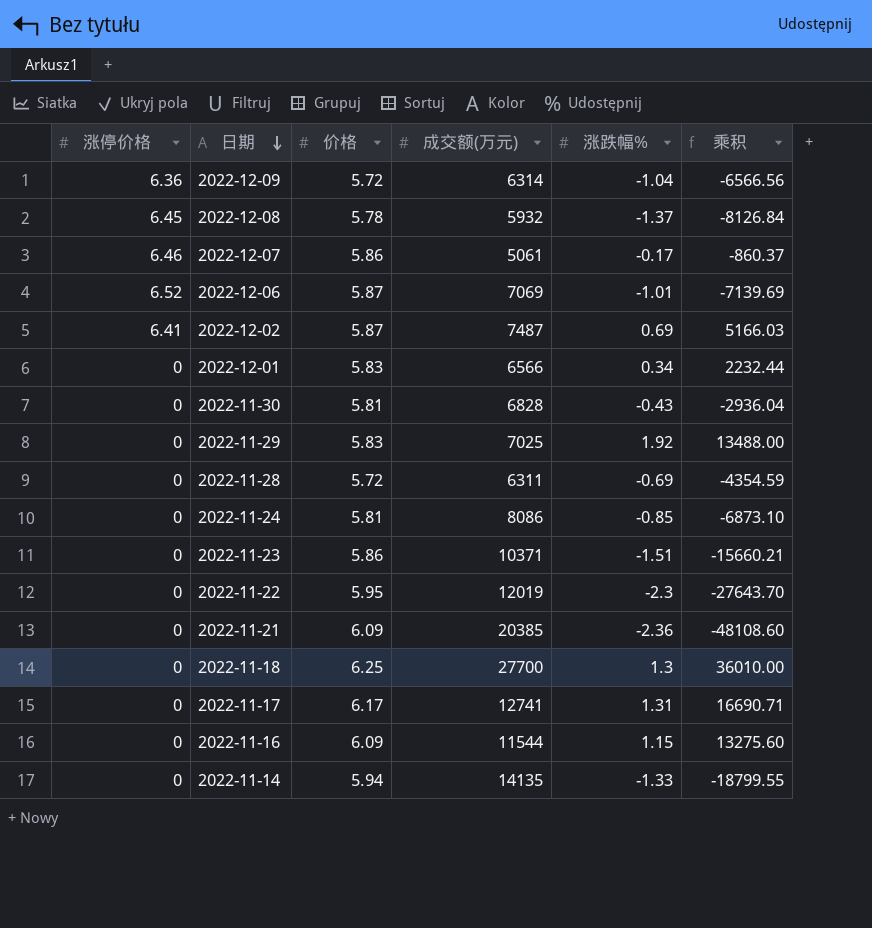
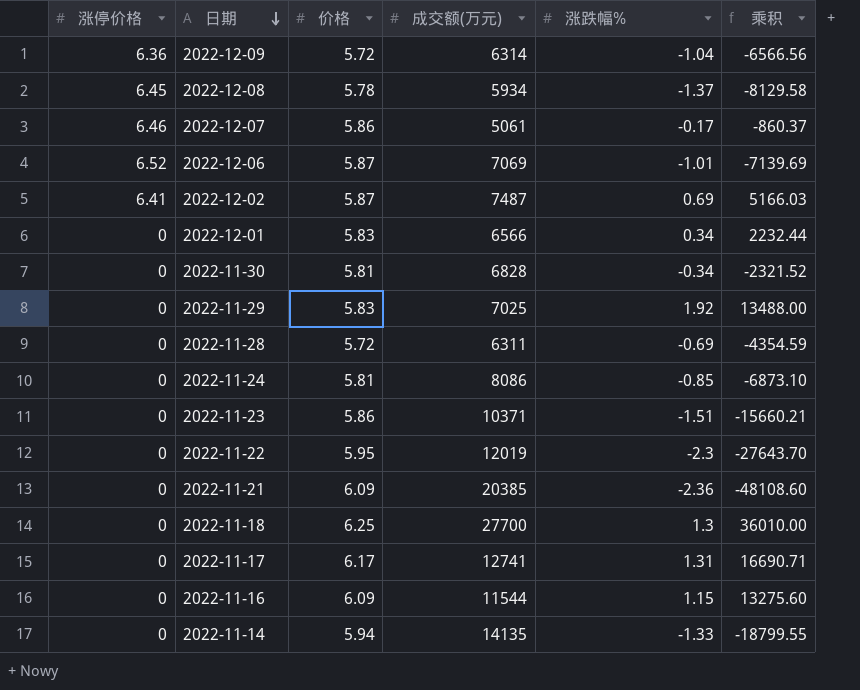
2022-12-08 | 成交额(万元): 5932 -> 5934
2022-12-08 | 乘积: -8126.84 -> -8129.58
2022-11-30 | 涨跌幅%: -0.43 -> -0.34
2022-11-30 | 乘积: -2936.04 -> -2321.52

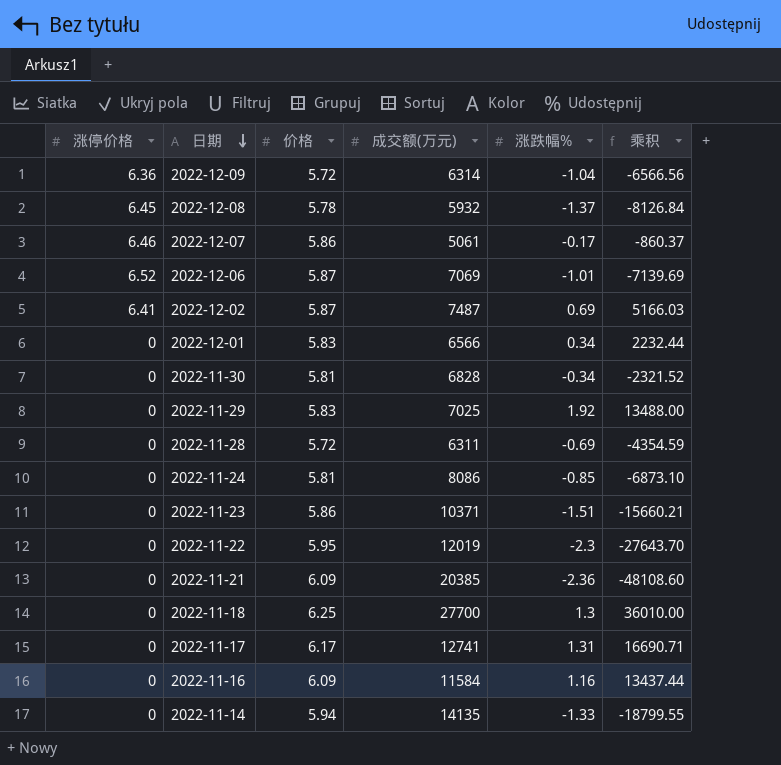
2022-12-08 | 成交额(万元): 5934 -> 5932
2022-12-08 | 乘积: -8129.58 -> -8126.84
2022-11-16 | 成交额(万元): 11544 -> 11584
2022-11-16 | 涨跌幅%: 1.15 -> 1.16
2022-11-16 | 乘积: 13275.60 -> 13437.44

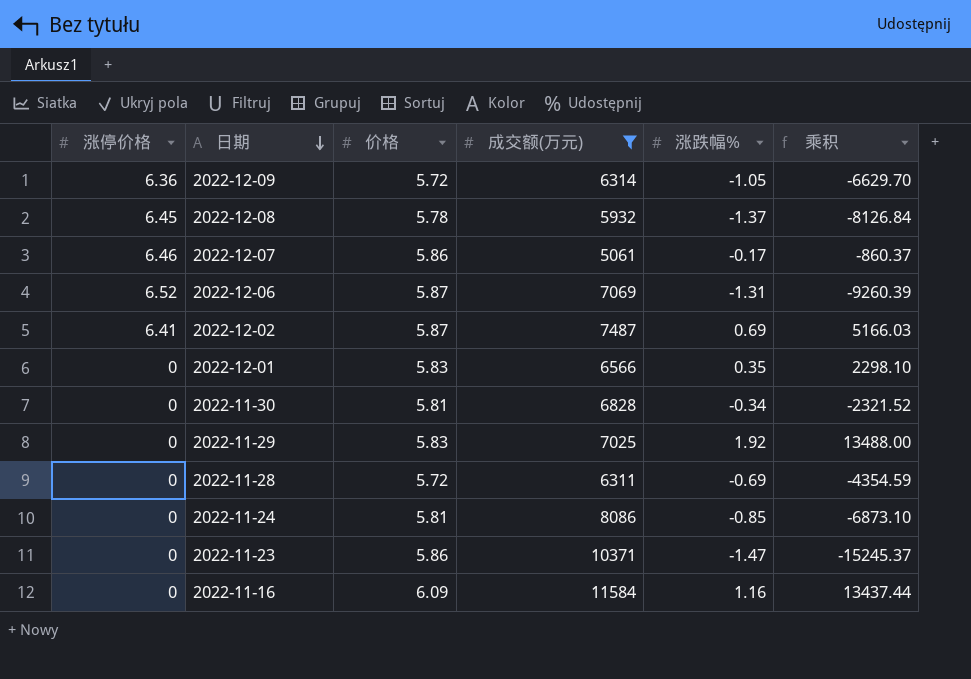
filter: none -> 成交额(万元) <= 11584
2022-12-09 | 涨跌幅%: -1.04 -> -1.05
2022-12-09 | 乘积: -6566.56 -> -6629.70
2022-12-06 | 涨跌幅%: -1.01 -> -1.31
2022-12-06 | 乘积: -7139.69 -> -9260.39
2022-12-01 | 涨跌幅%: 0.34 -> 0.35
2022-12-01 | 乘积: 2232.44 -> 2298.10
2022-11-23 | 涨跌幅%: -1.51 -> -1.47
2022-11-23 | 乘积: -15660.21 -> -15245.37

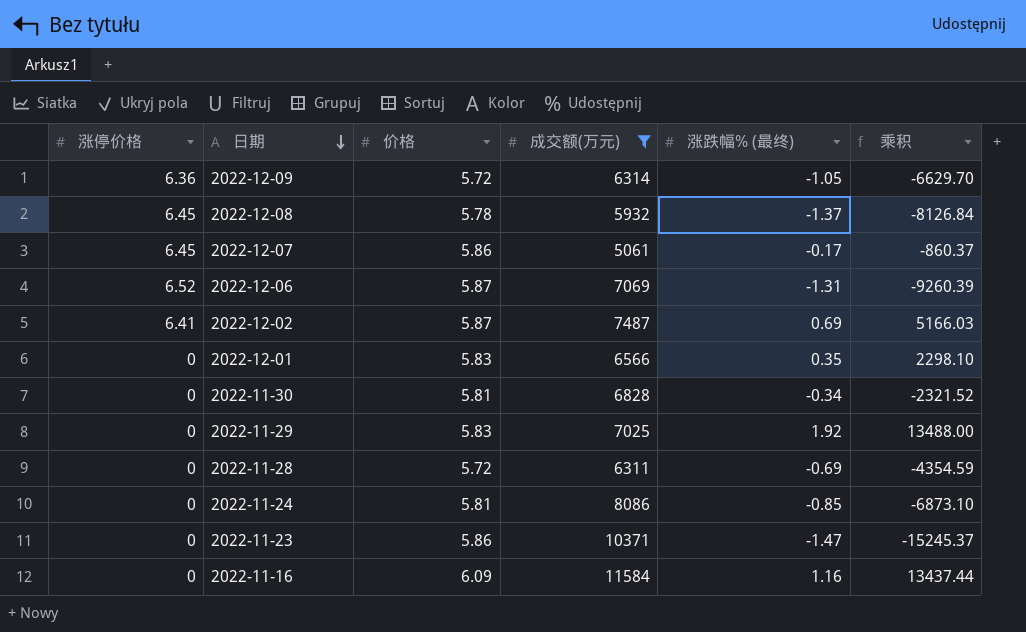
column name: 涨跌幅% -> 涨跌幅% (最终)
2022-12-07 | 涨停价格: 6.46 -> 6.45

